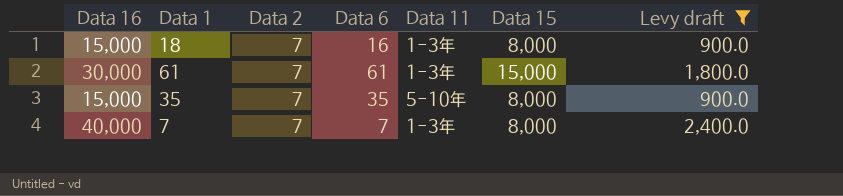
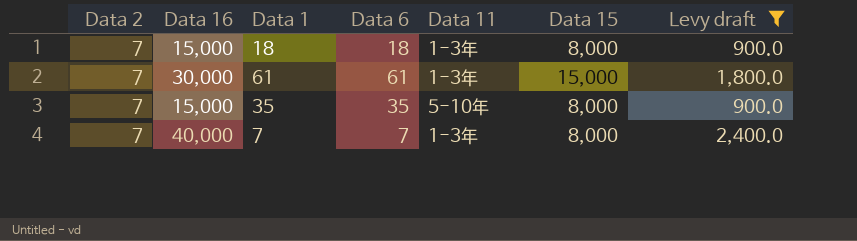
column Data 2 | position: 3 -> 1
18 | Data 6: 16 -> 18

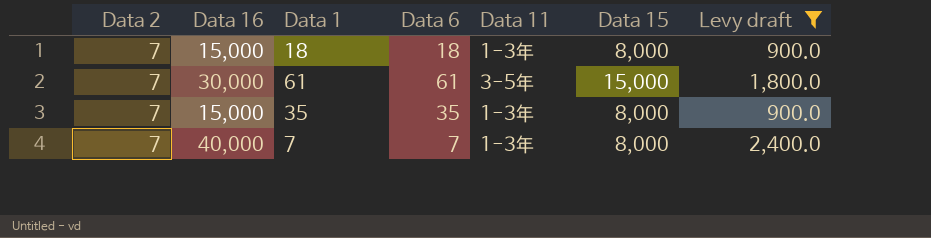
61 | Data 11: 1-3年 -> 3-5年
35 | Data 11: 5-10年 -> 1-3年

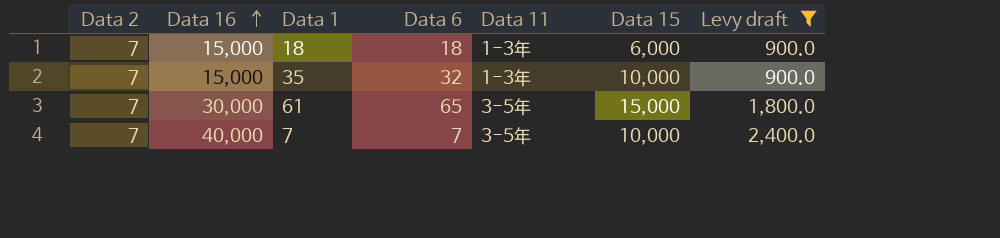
row order: none -> Data 16 ascending
18 | Data 15: 8,000 -> 6,000
35 | Data 6: 35 -> 32
35 | Data 15: 8,000 -> 10,000
61 | Data 6: 61 -> 65
7 | Data 11: 1-3年 -> 3-5年
7 | Data 15: 8,000 -> 10,000

